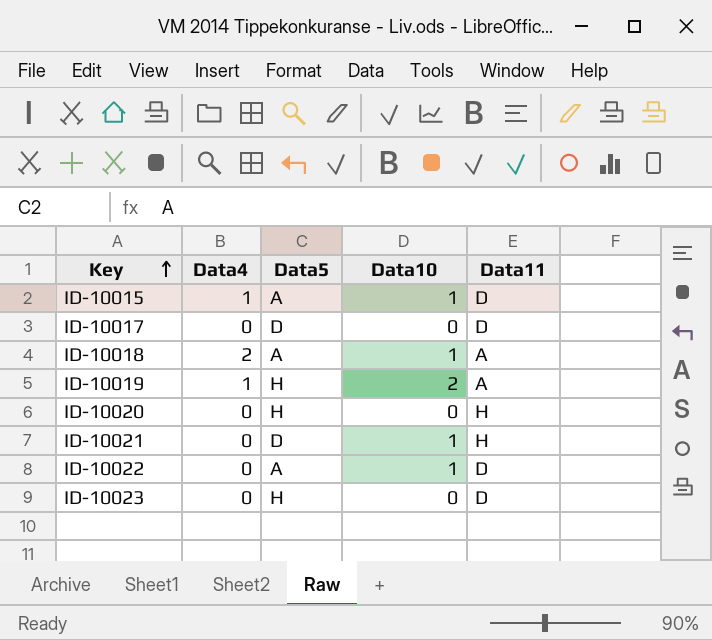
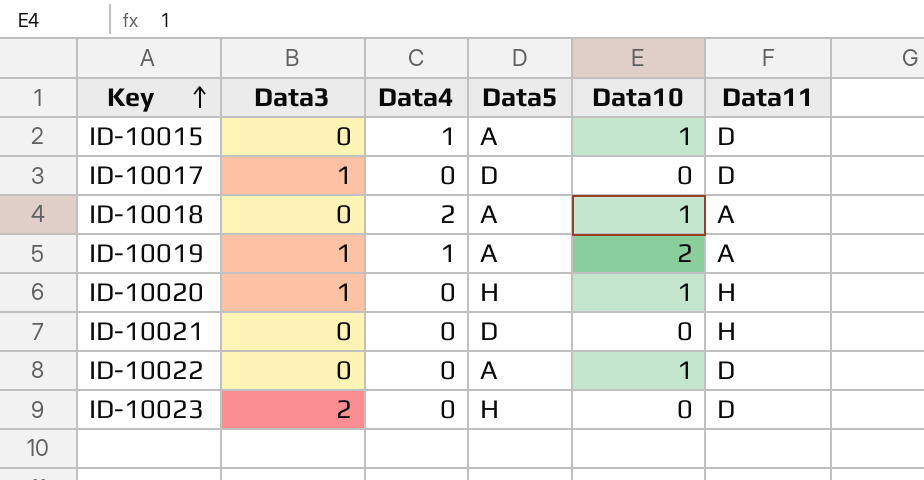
column Data3 | position: none -> 2
ID-10019 | Data5: H -> A
ID-10020 | Data10: 0 -> 1
ID-10021 | Data10: 1 -> 0

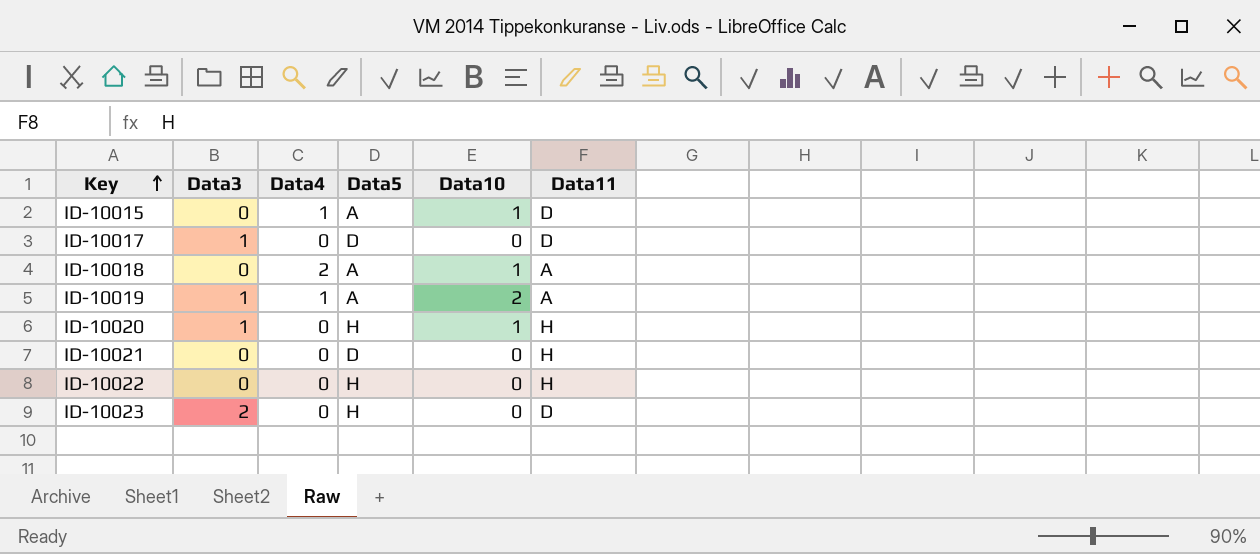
ID-10022 | Data5: A -> H
ID-10022 | Data10: 1 -> 0
ID-10022 | Data11: D -> H

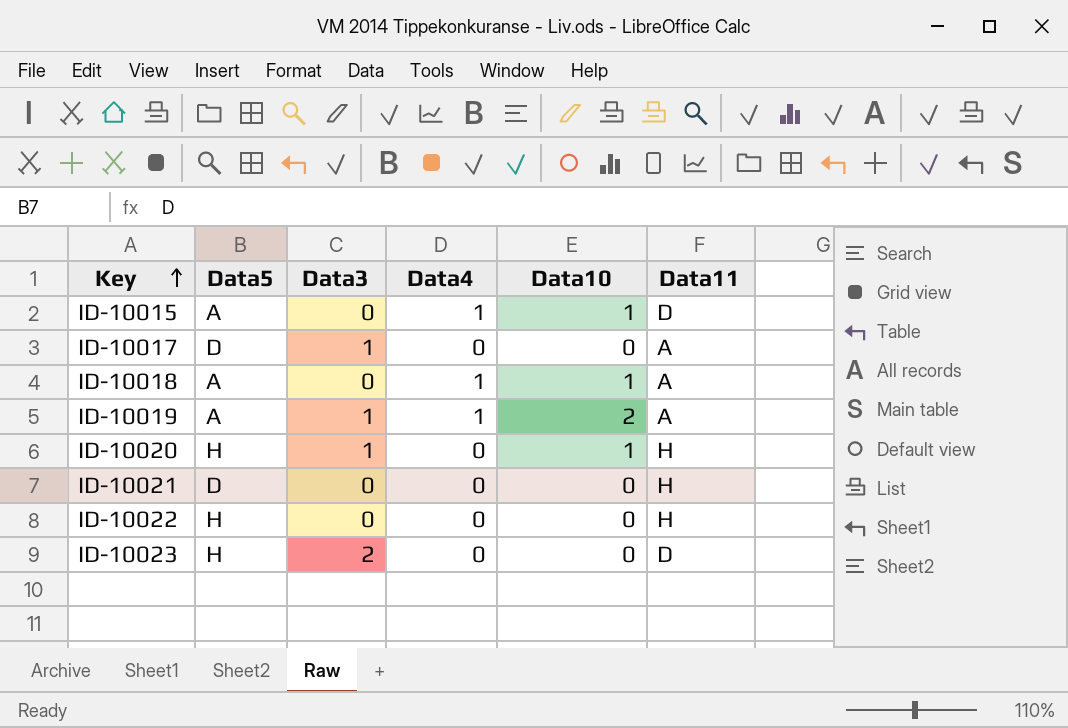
column Data5 | position: 4 -> 2
ID-10017 | Data11: D -> A
ID-10018 | Data4: 2 -> 1

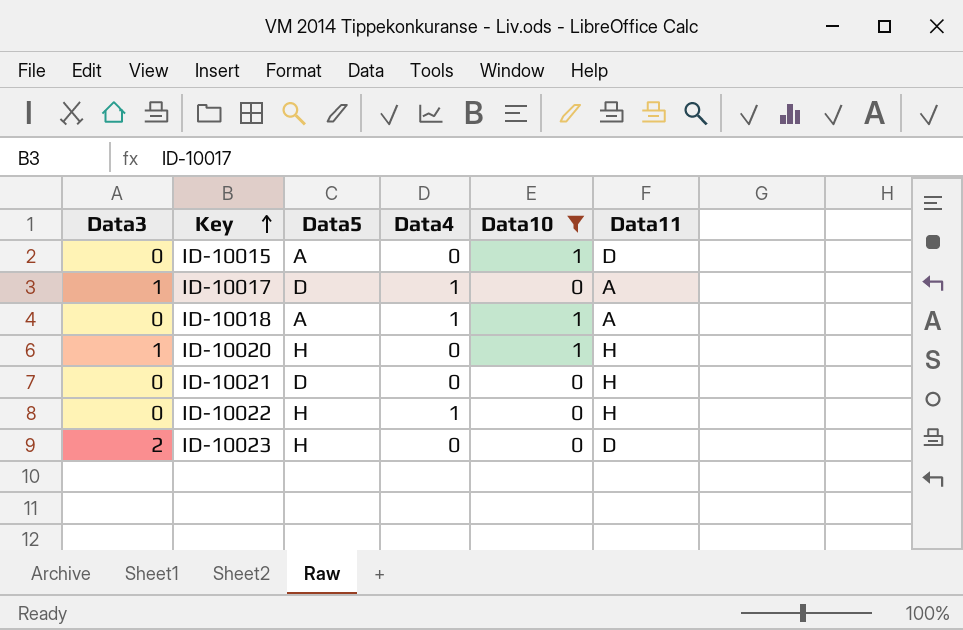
filter: none -> Data10 != 2
column Data3 | position: 3 -> 1
ID-10015 | Data4: 1 -> 0
ID-10017 | Data4: 0 -> 1
ID-10022 | Data4: 0 -> 1

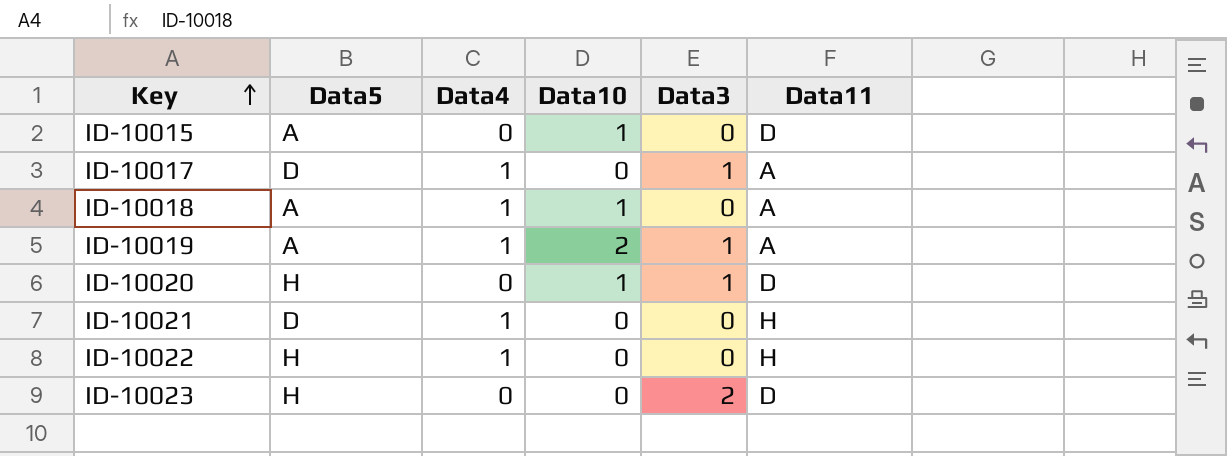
filter: Data10 != 2 -> none
column Data3 | position: 1 -> 5
ID-10020 | Data11: H -> D
ID-10021 | Data4: 0 -> 1

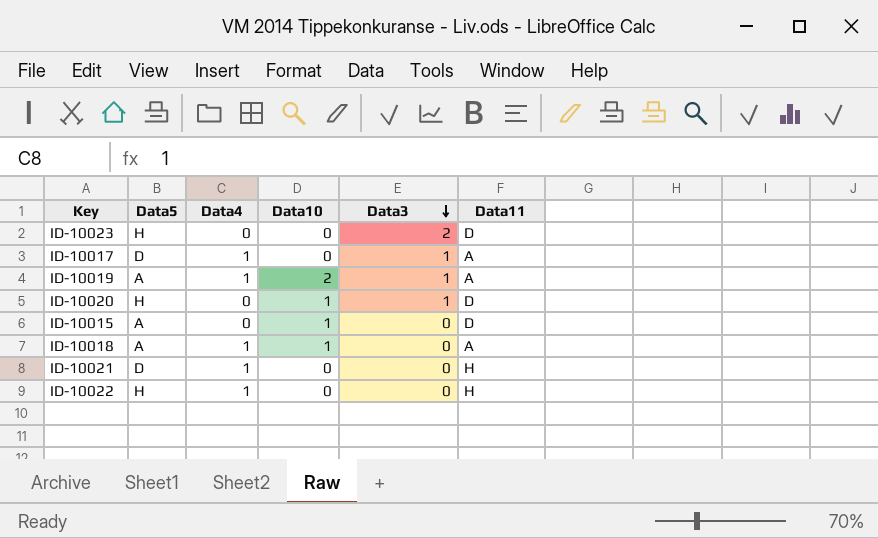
row order: Key ascending -> Data3 descending

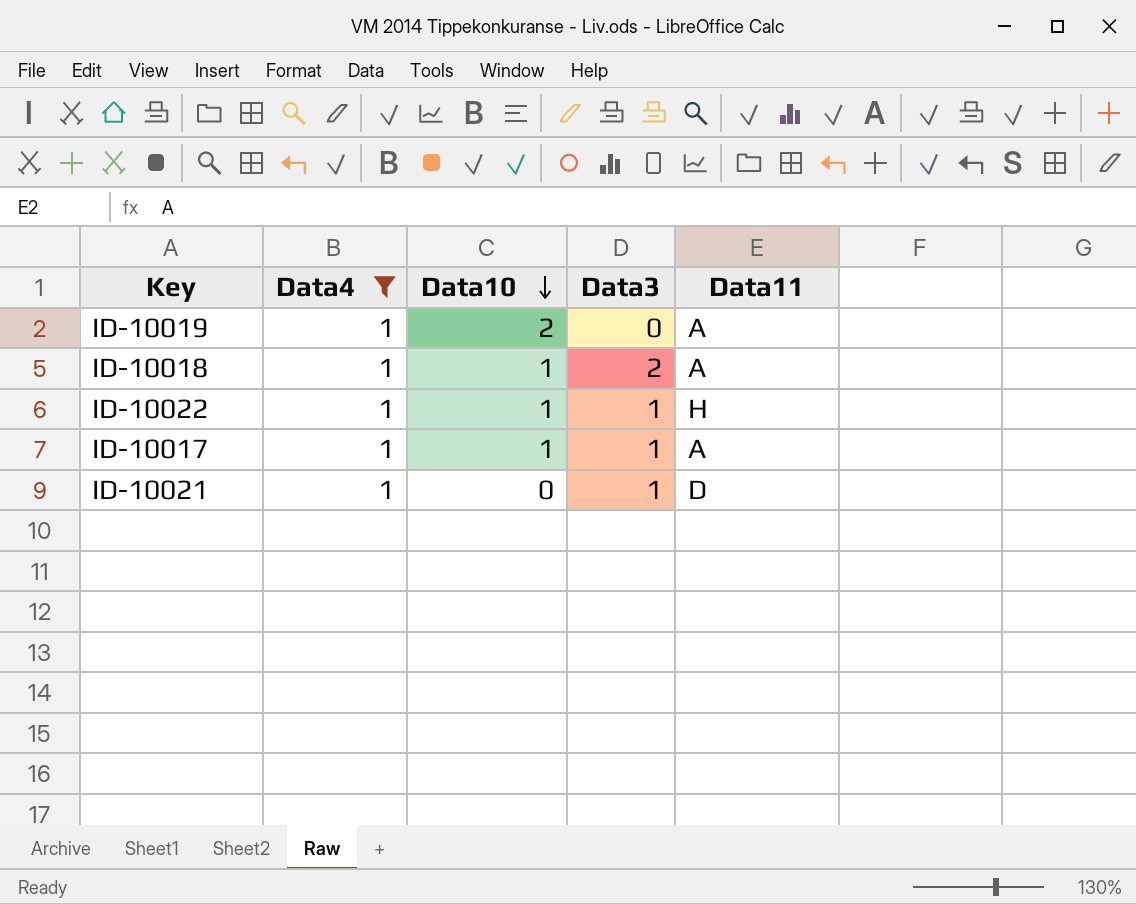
filter: none -> Data4 = 1
row order: Data3 descending -> Data10 descending
column Data5 | position: 2 -> none
ID-10019 | Data3: 1 -> 0
ID-10018 | Data3: 0 -> 2
ID-10022 | Data10: 0 -> 1
ID-10022 | Data3: 0 -> 1
ID-10017 | Data10: 0 -> 1
ID-10021 | Data3: 0 -> 1
ID-10021 | Data11: H -> D

